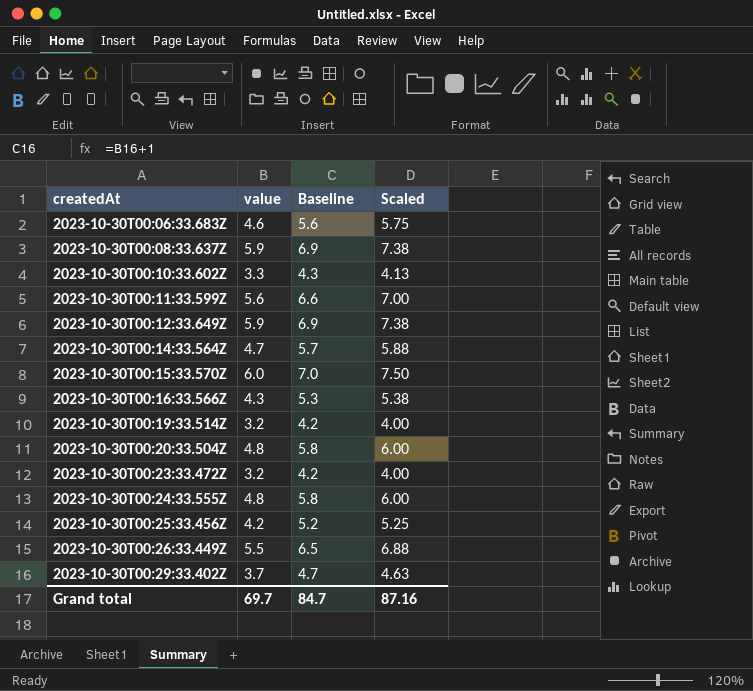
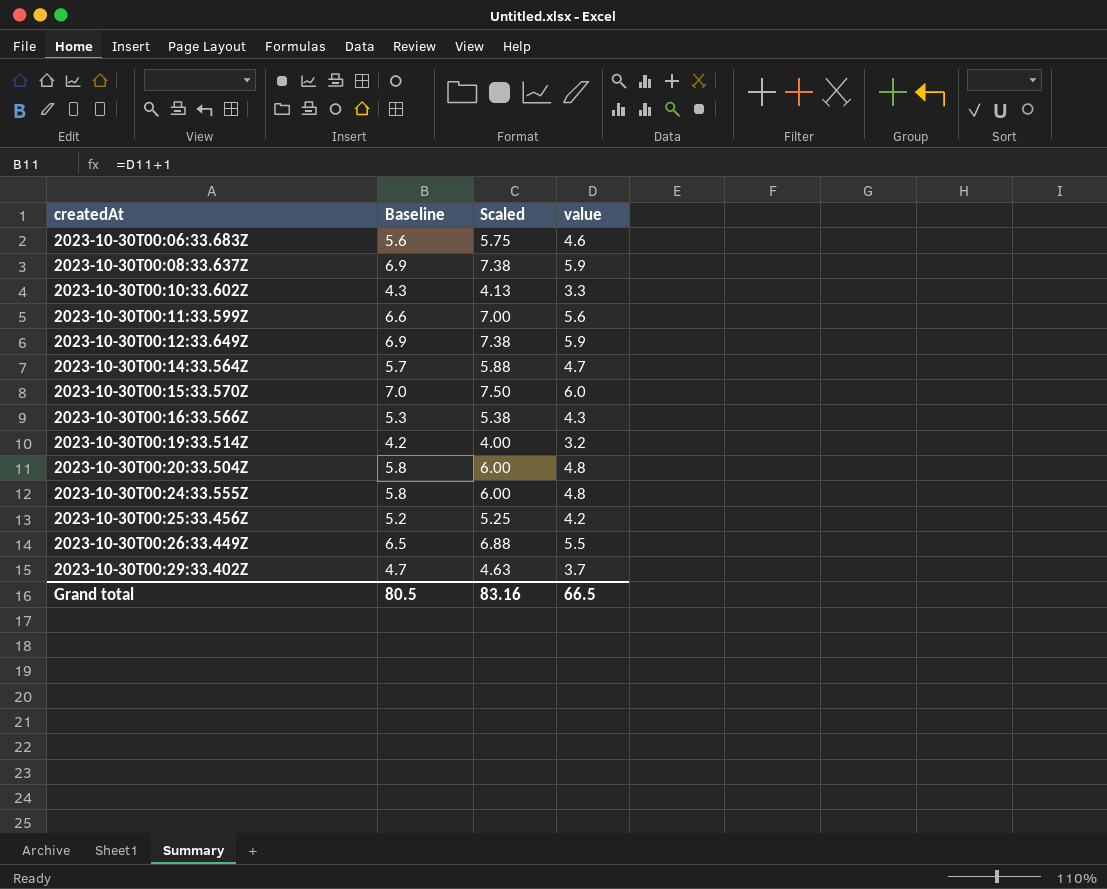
column value | position: 2 -> 4
row 2023-10-30T00:23:33.472Z: 3.2 | 4.2 | 4.00 -> none
Grand total | Baseline: 84.7 -> 80.5
Grand total | Scaled: 87.16 -> 83.16
Grand total | value: 69.7 -> 66.5

